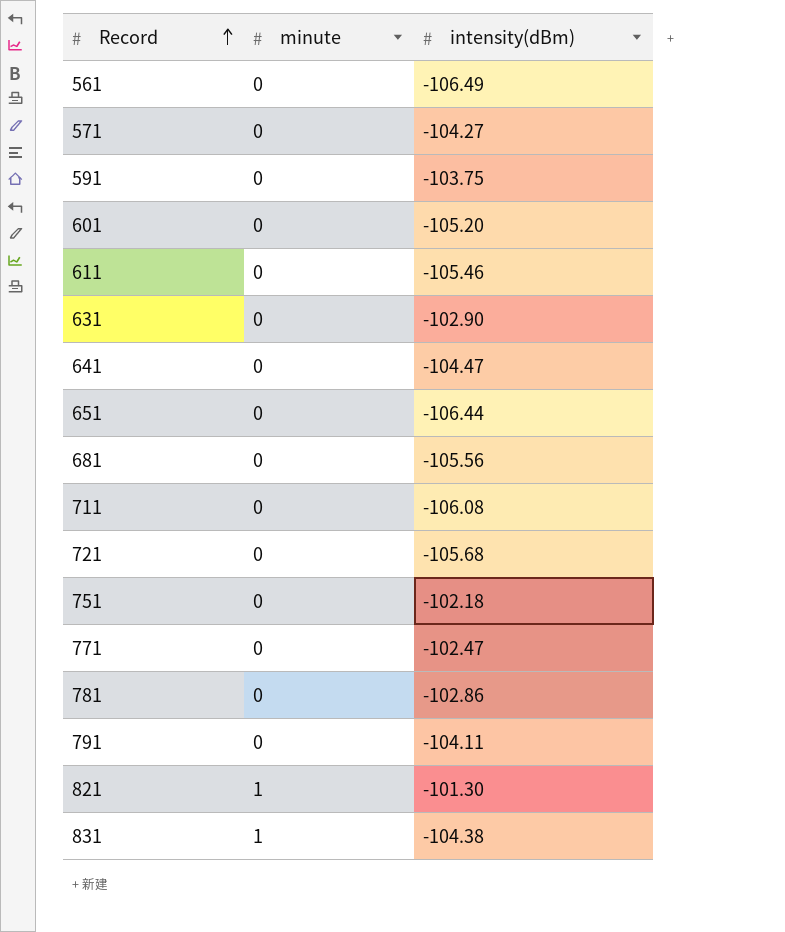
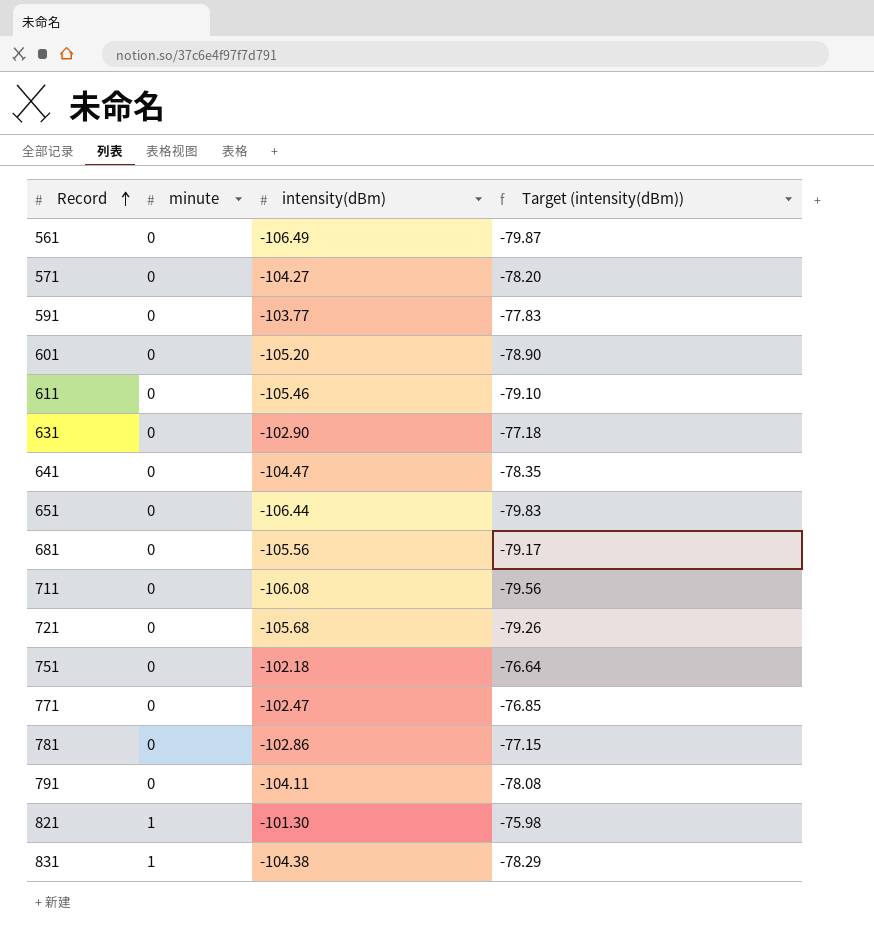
column Target (intensity(dBm)) | formula: none -> [intensity(dBm)] * 0.75
591 | intensity(dBm): -103.75 -> -103.77

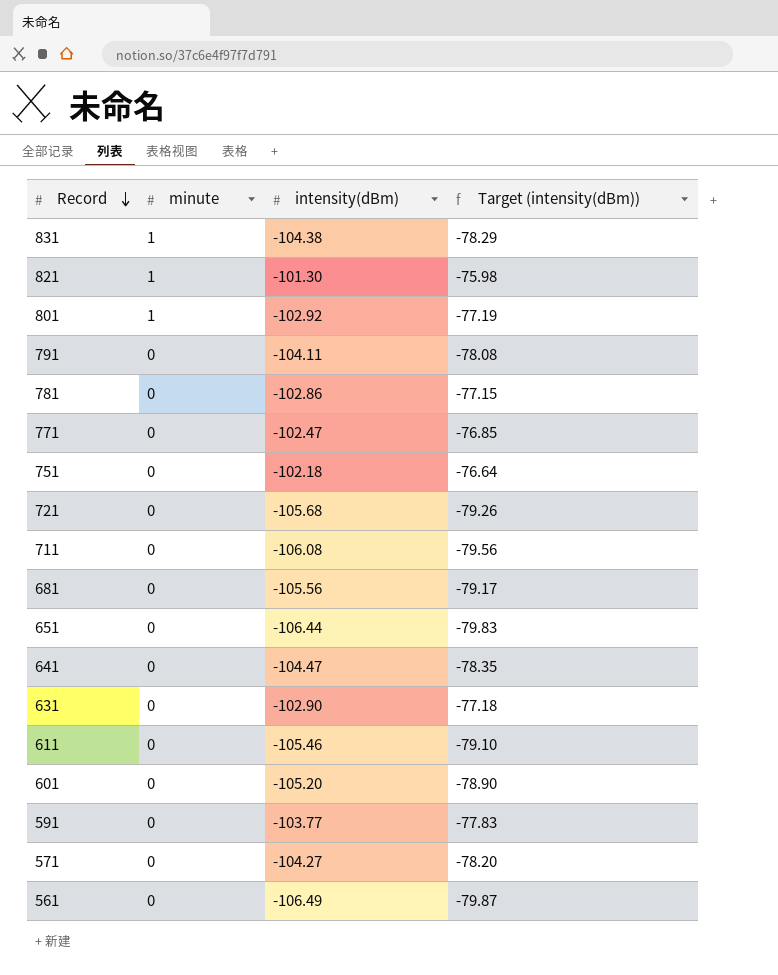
row order: Record ascending -> Record descending
row 801: none -> 1 | -102.92 | -77.19

